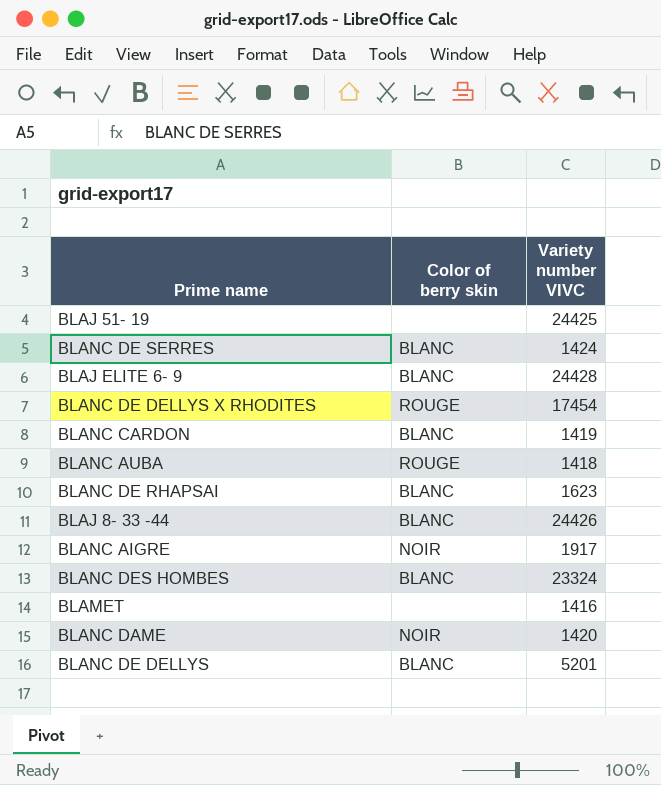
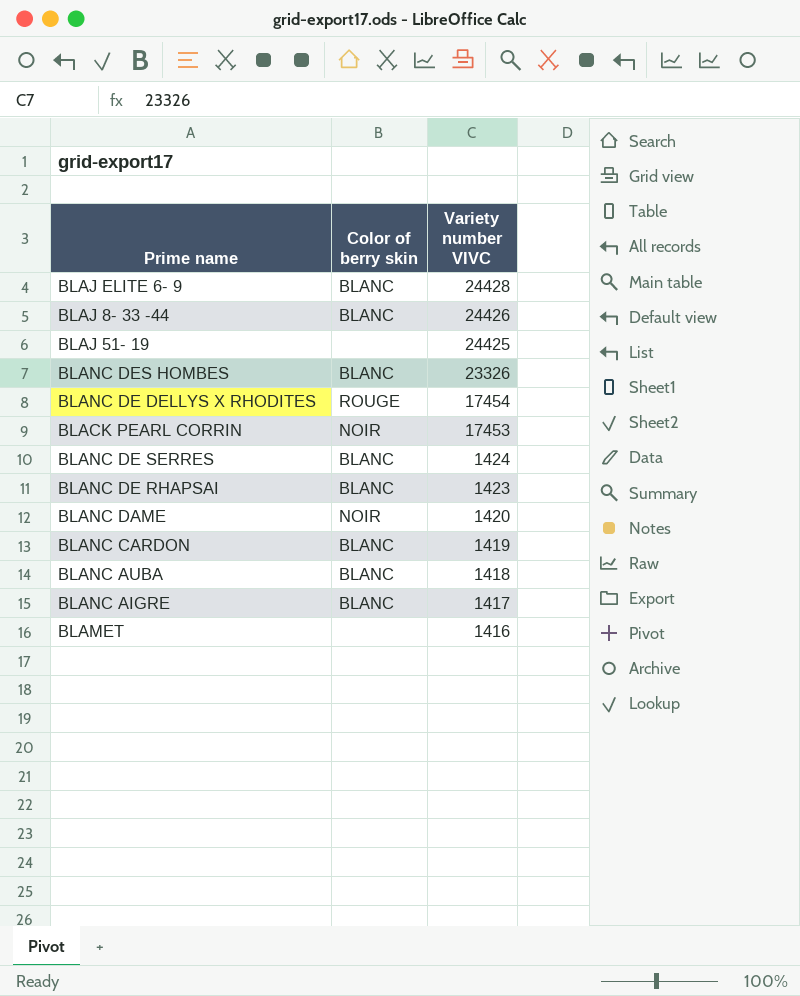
row order: none -> Variety number VIVC descending
row BLANC DE DELLYS: BLANC | 5201 -> none
BLANC DES HOMBES | Variety number VIVC: 23324 -> 23326
row BLACK PEARL CORRIN: none -> NOIR | 17453
BLANC DE RHAPSAI | Variety number VIVC: 1623 -> 1423
BLANC AUBA | Color of berry skin: ROUGE -> BLANC
BLANC AIGRE | Color of berry skin: NOIR -> BLANC
BLANC AIGRE | Variety number VIVC: 1917 -> 1417

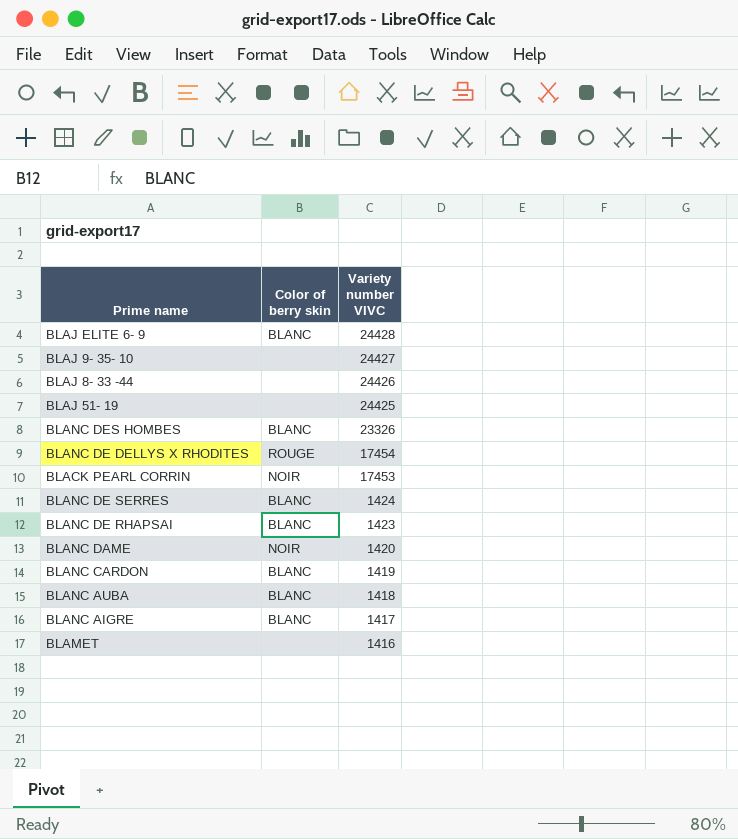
row BLAJ 9- 35- 10: none -> none | 24427
BLAJ 8- 33 -44 | Color of berry skin: BLANC -> none

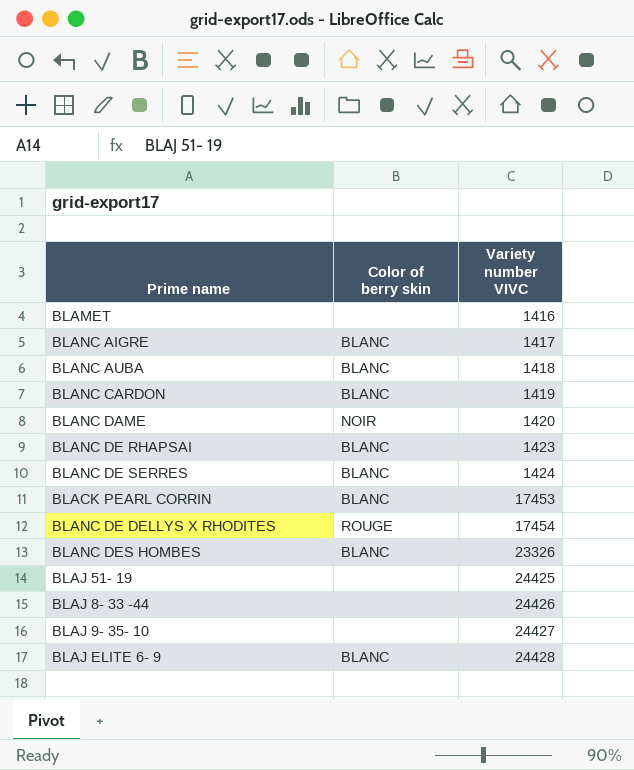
row order: Variety number VIVC descending -> Variety number VIVC ascending
BLACK PEARL CORRIN | Color of berry skin: NOIR -> BLANC

